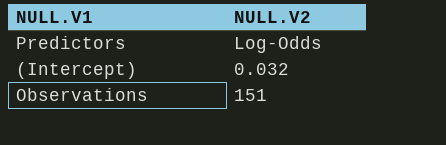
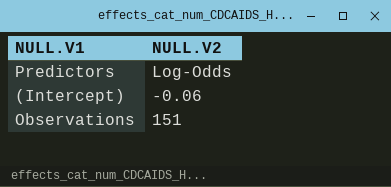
(Intercept) | NULL.V2: 0.032 -> -0.06

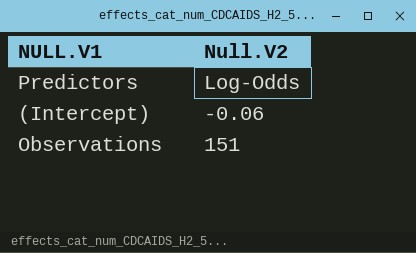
column name: NULL.V2 -> Null.V2

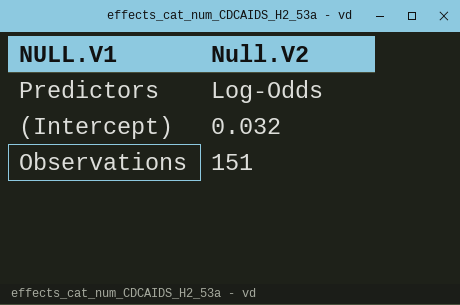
(Intercept) | Null.V2: -0.06 -> 0.032

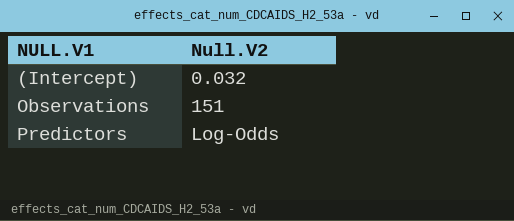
row order: none -> NULL.V1 ascending

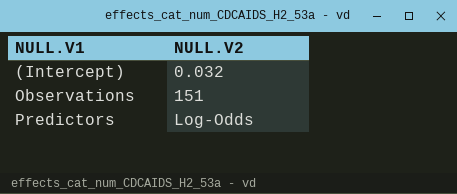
column name: Null.V2 -> NULL.V2

